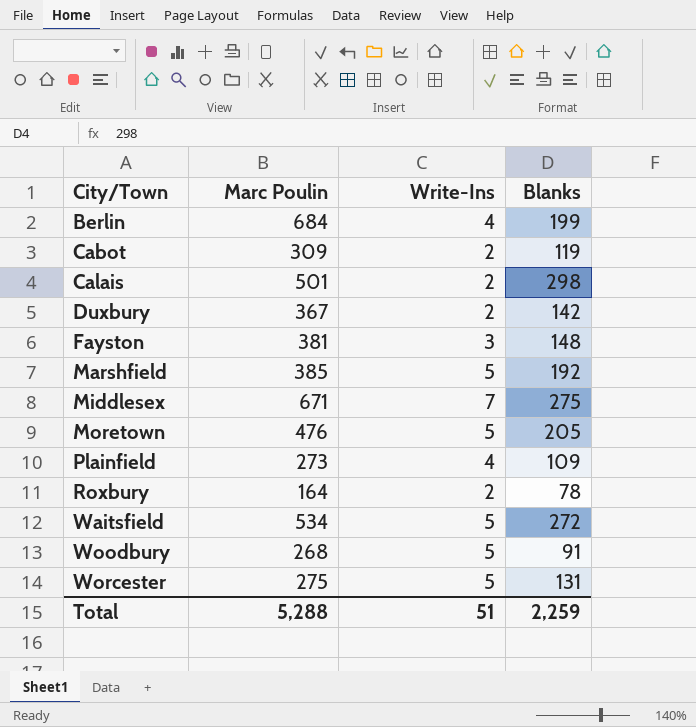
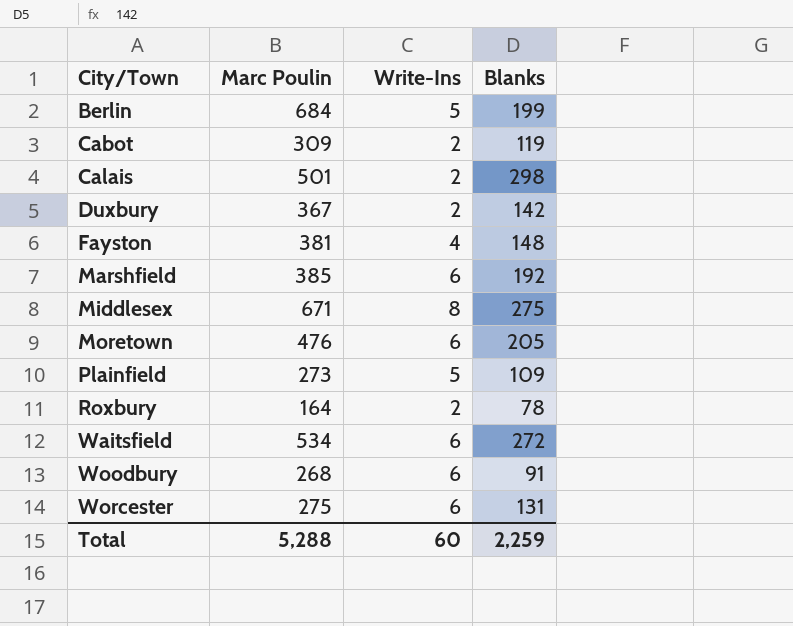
Berlin | Write-Ins: 4 -> 5
Fayston | Write-Ins: 3 -> 4
Marshfield | Write-Ins: 5 -> 6
Middlesex | Write-Ins: 7 -> 8
Moretown | Write-Ins: 5 -> 6
Plainfield | Write-Ins: 4 -> 5
Waitsfield | Write-Ins: 5 -> 6
Woodbury | Write-Ins: 5 -> 6
Worcester | Write-Ins: 5 -> 6
Total | Write-Ins: 51 -> 60

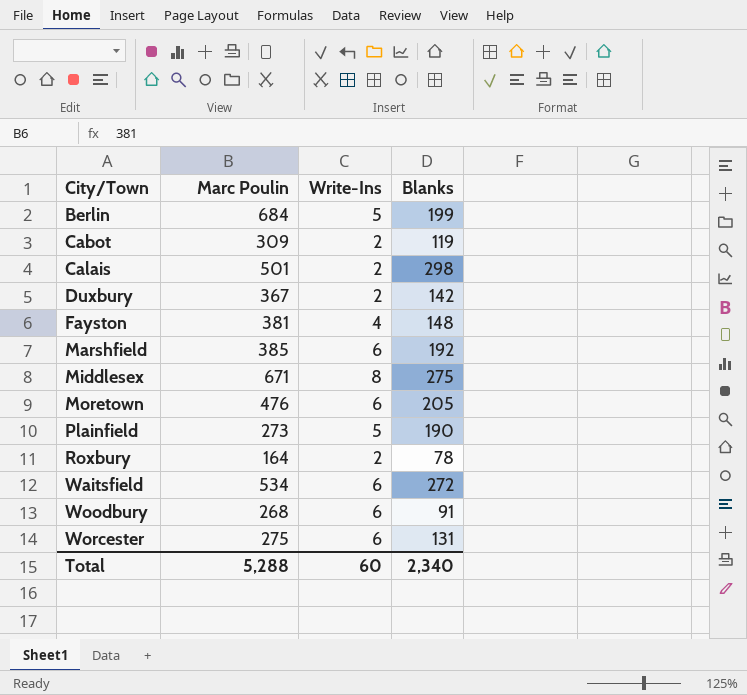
Plainfield | Blanks: 109 -> 190
Total | Blanks: 2,259 -> 2,340

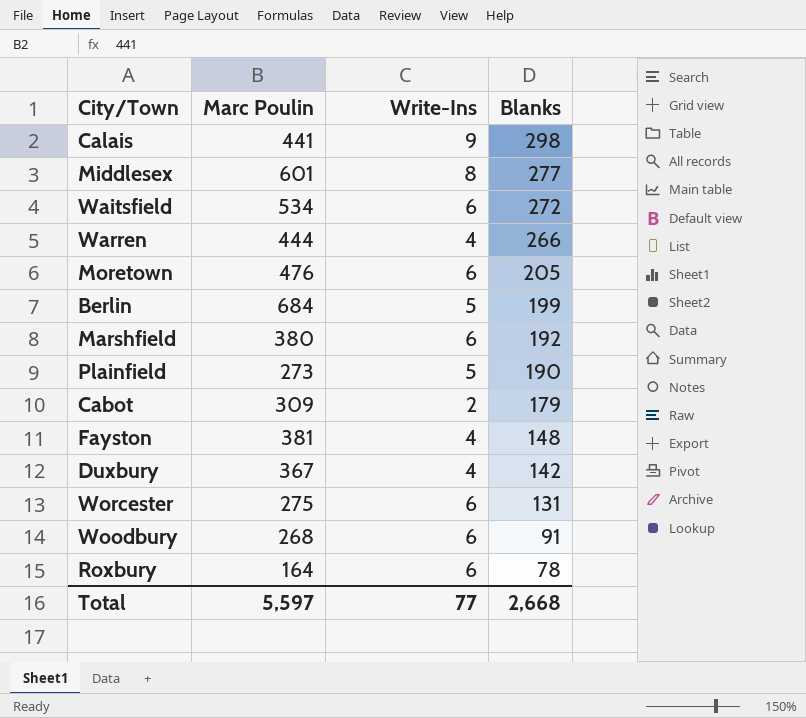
row order: City/Town ascending -> Blanks descending
Calais | Marc Poulin: 501 -> 441
Calais | Write-Ins: 2 -> 9
Middlesex | Marc Poulin: 671 -> 601
Middlesex | Blanks: 275 -> 277
row Warren: none -> 444 | 4 | 266
Marshfield | Marc Poulin: 385 -> 380
Cabot | Blanks: 119 -> 179
Duxbury | Write-Ins: 2 -> 4
Roxbury | Write-Ins: 2 -> 6
Total | Marc Poulin: 5,288 -> 5,597
Total | Write-Ins: 60 -> 77
Total | Blanks: 2,340 -> 2,668

